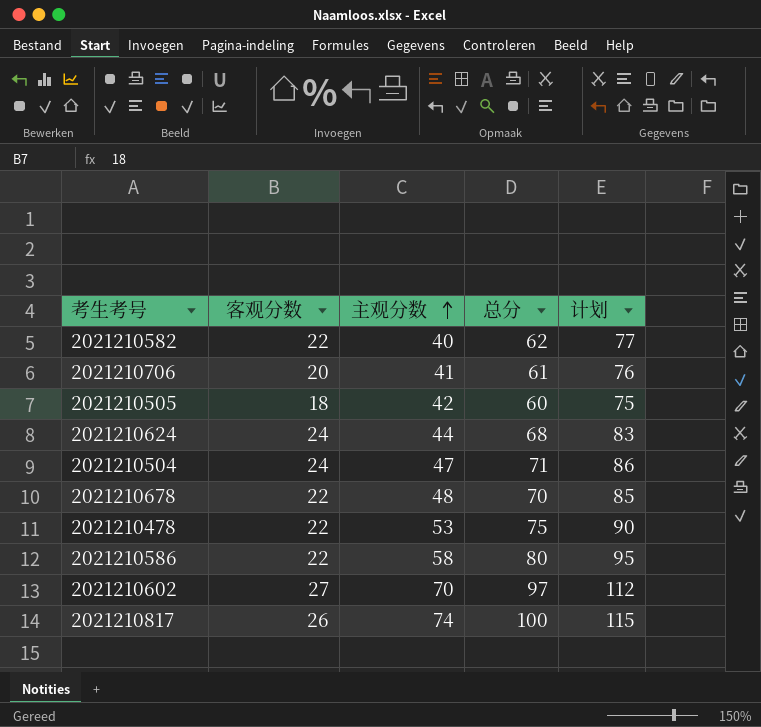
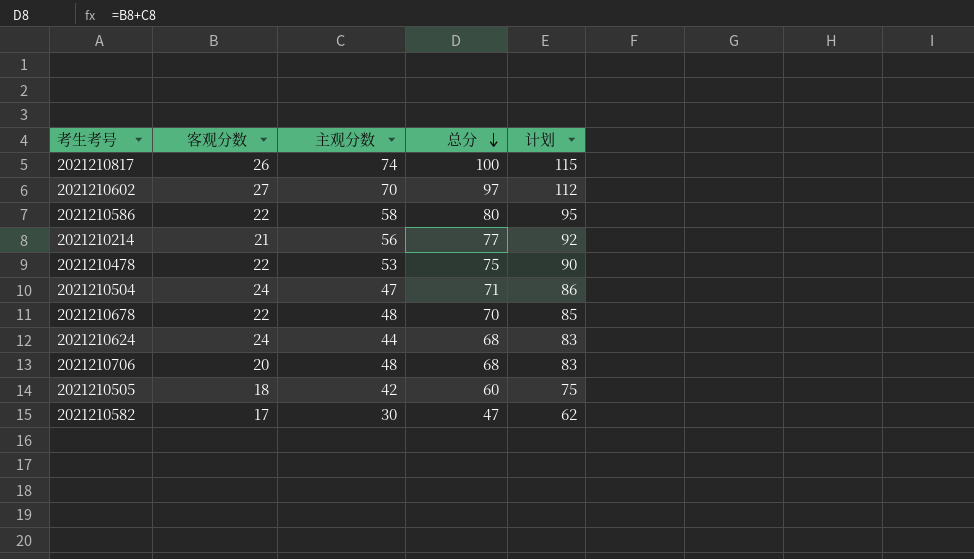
row order: 主观分数 ascending -> 总分 descending
row 2021210214: none -> 21 | 56 | 77 | 92
2021210706 | 主观分数: 41 -> 48
2021210706 | 总分: 61 -> 68
2021210706 | 计划: 76 -> 83
2021210582 | 客观分数: 22 -> 17
2021210582 | 主观分数: 40 -> 30
2021210582 | 总分: 62 -> 47
2021210582 | 计划: 77 -> 62

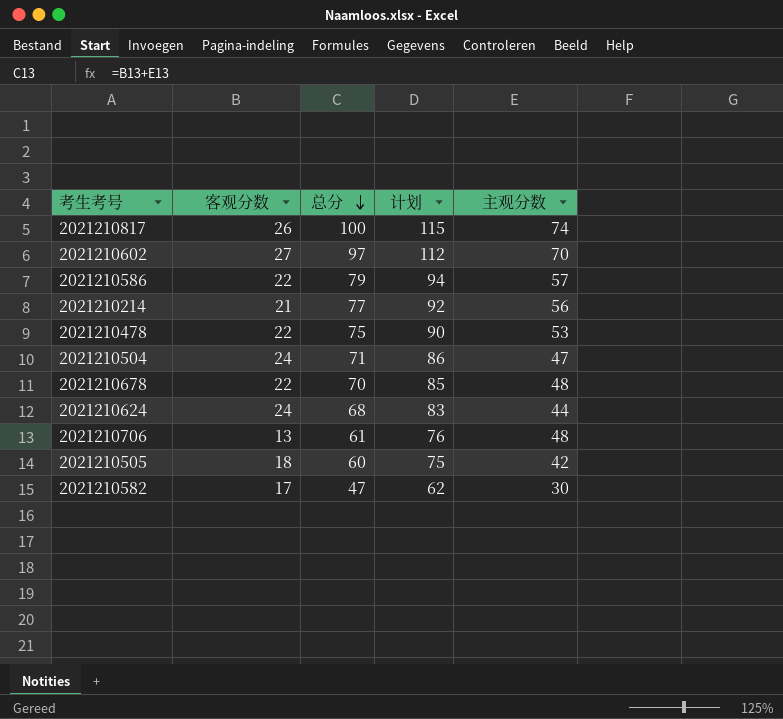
column 主观分数 | position: 3 -> 5
2021210586 | 总分: 80 -> 79
2021210586 | 计划: 95 -> 94
2021210586 | 主观分数: 58 -> 57
2021210706 | 客观分数: 20 -> 13
2021210706 | 总分: 68 -> 61
2021210706 | 计划: 83 -> 76

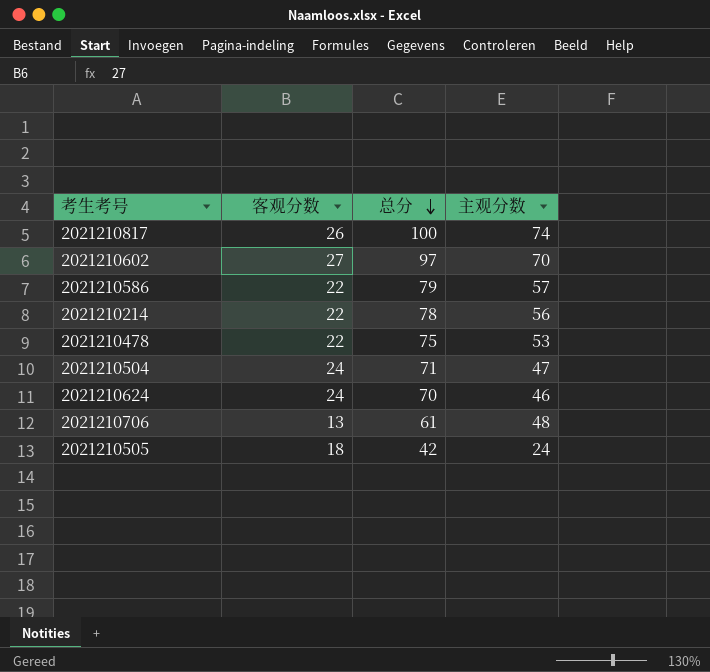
column 计划 | formula: [总分] + 15 -> none
row 2021210678: 22 | 70 | 85 | 48 -> none
row 2021210582: 17 | 47 | 62 | 30 -> none
2021210214 | 客观分数: 21 -> 22
2021210214 | 总分: 77 -> 78
2021210624 | 总分: 68 -> 70
2021210624 | 主观分数: 44 -> 46
2021210505 | 总分: 60 -> 42
2021210505 | 主观分数: 42 -> 24

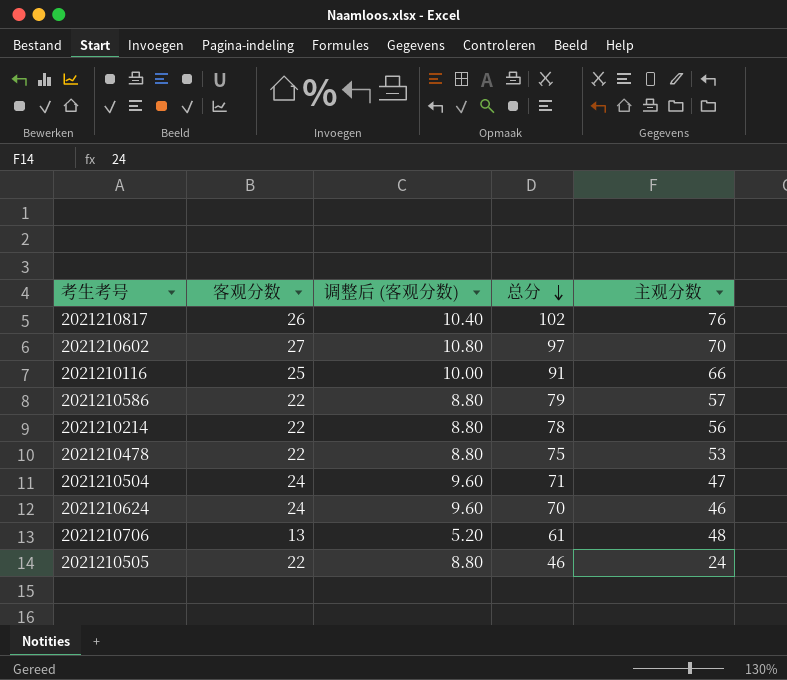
column 调整后 (客观分数) | formula: none -> [客观分数] * 0.4
2021210817 | 总分: 100 -> 102
2021210817 | 主观分数: 74 -> 76
row 2021210116: none -> 25 | 10.00 | 91 | 66
2021210505 | 客观分数: 18 -> 22
2021210505 | 总分: 42 -> 46

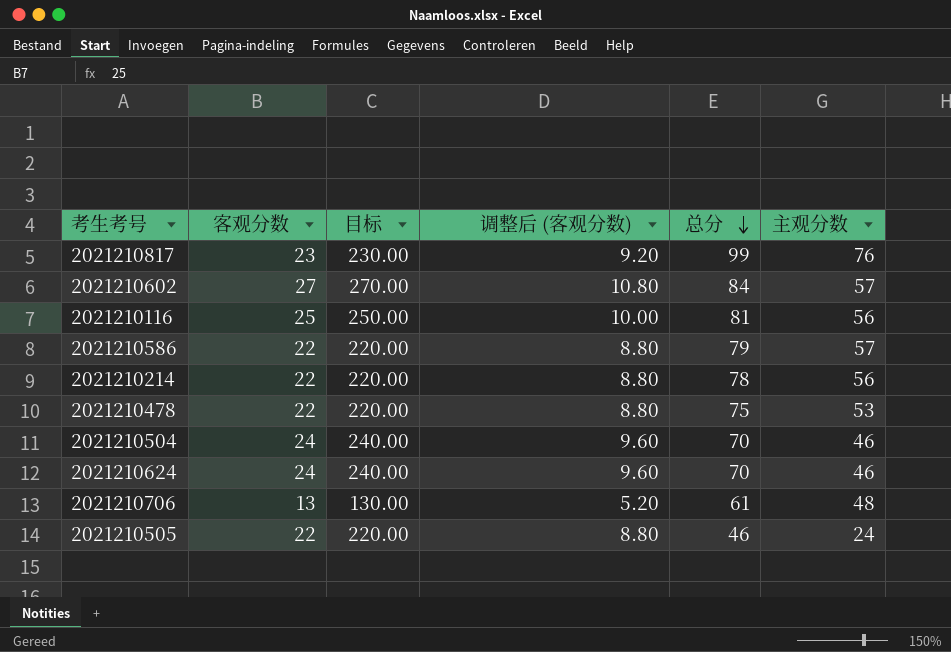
column 目标 | formula: none -> [客观分数] * 10
2021210817 | 客观分数: 26 -> 23
2021210817 | 调整后 (客观分数): 10.40 -> 9.20
2021210817 | 总分: 102 -> 99
2021210602 | 总分: 97 -> 84
2021210602 | 主观分数: 70 -> 57
2021210116 | 总分: 91 -> 81
2021210116 | 主观分数: 66 -> 56
2021210504 | 总分: 71 -> 70
2021210504 | 主观分数: 47 -> 46

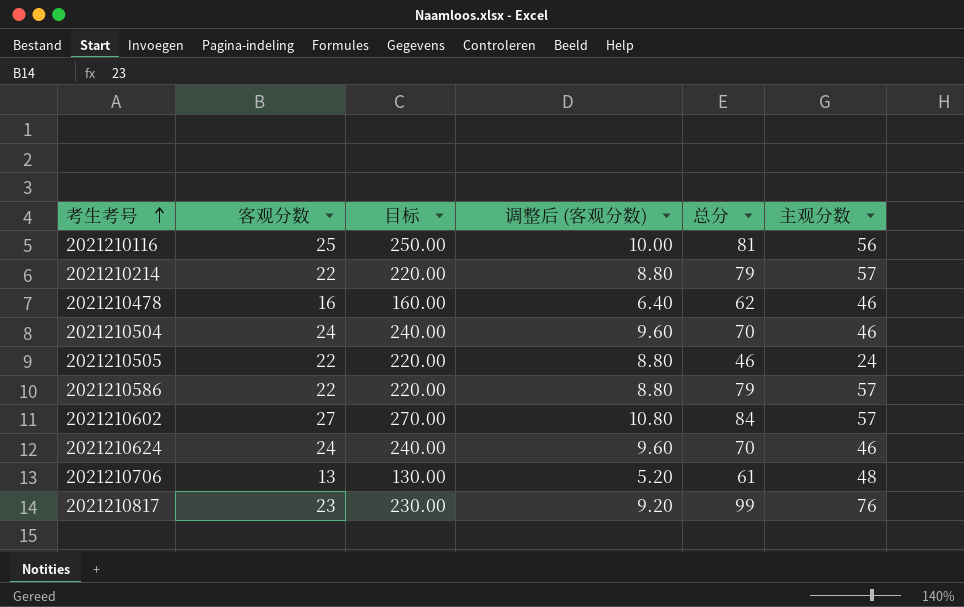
row order: 总分 descending -> 考生考号 ascending
2021210214 | 总分: 78 -> 79
2021210214 | 主观分数: 56 -> 57
2021210478 | 客观分数: 22 -> 16
2021210478 | 目标: 220.00 -> 160.00
2021210478 | 调整后 (客观分数): 8.80 -> 6.40
2021210478 | 总分: 75 -> 62
2021210478 | 主观分数: 53 -> 46

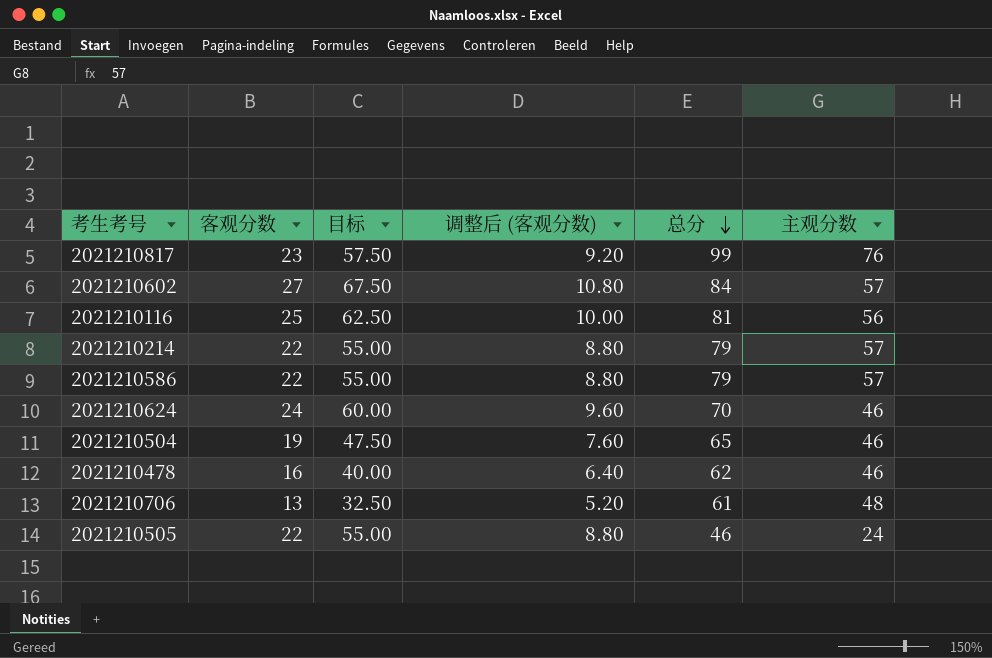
row order: 考生考号 ascending -> 总分 descending
column 目标 | formula: [客观分数] * 10 -> [客观分数] * 2.5
2021210504 | 客观分数: 24 -> 19
2021210504 | 调整后 (客观分数): 9.60 -> 7.60
2021210504 | 总分: 70 -> 65

